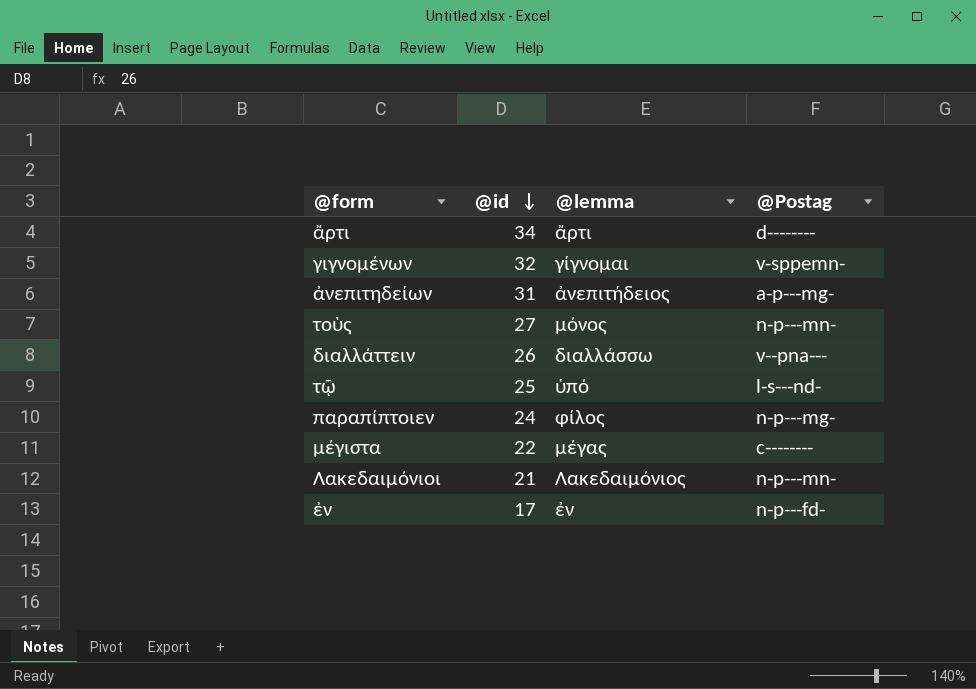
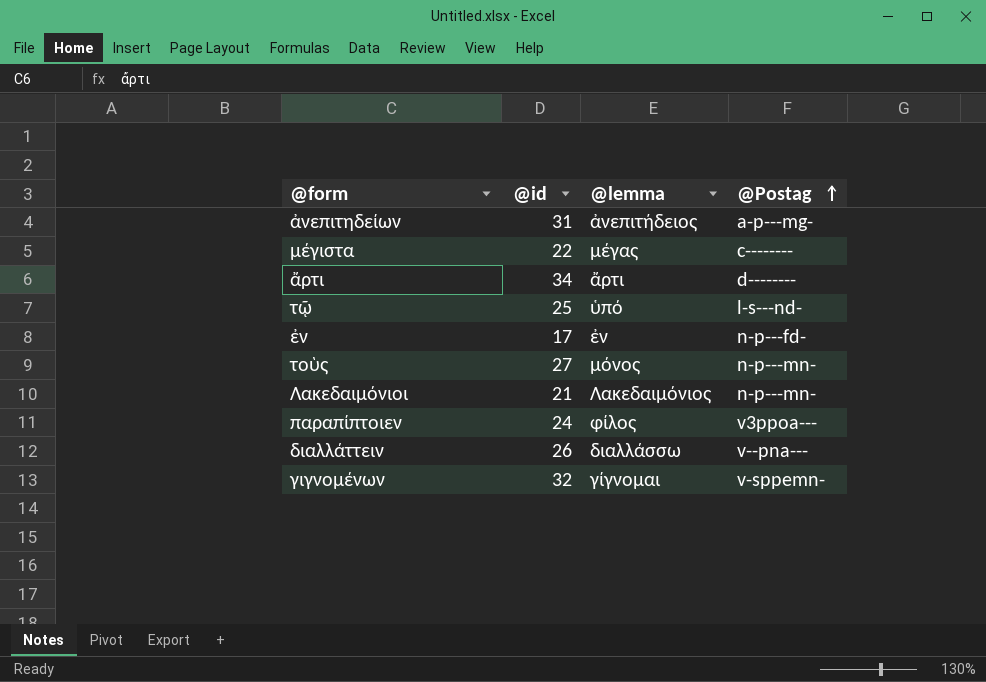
row order: @id descending -> @Postag ascending
παραπίπτοιεν | @Postag: n-p---mg- -> v3ppoa---

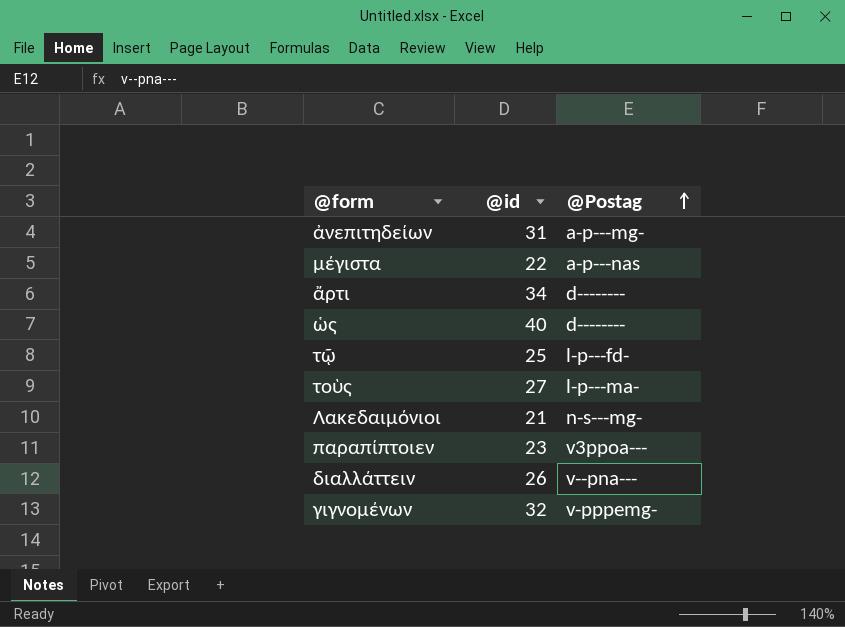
column @lemma | position: 3 -> none
row ἐν: 17 | ἐν | n-p---fd- -> none
μέγιστα | @Postag: c-------- -> a-p---nas
row ὡς: none -> 40 | d--------
τῷ | @Postag: l-s---nd- -> l-p---fd-
τοὺς | @Postag: n-p---mn- -> l-p---ma-
Λακεδαιμόνιοι | @Postag: n-p---mn- -> n-s---mg-
παραπίπτοιεν | @id: 24 -> 23
γιγνομένων | @Postag: v-sppemn- -> v-pppemg-

